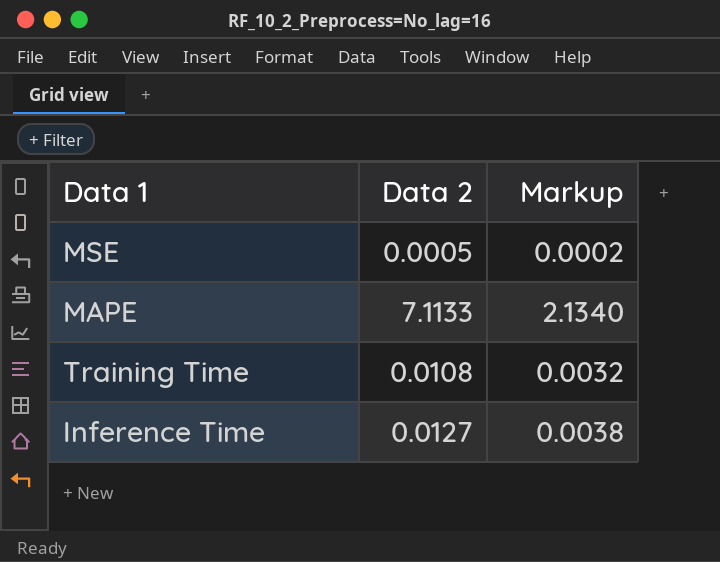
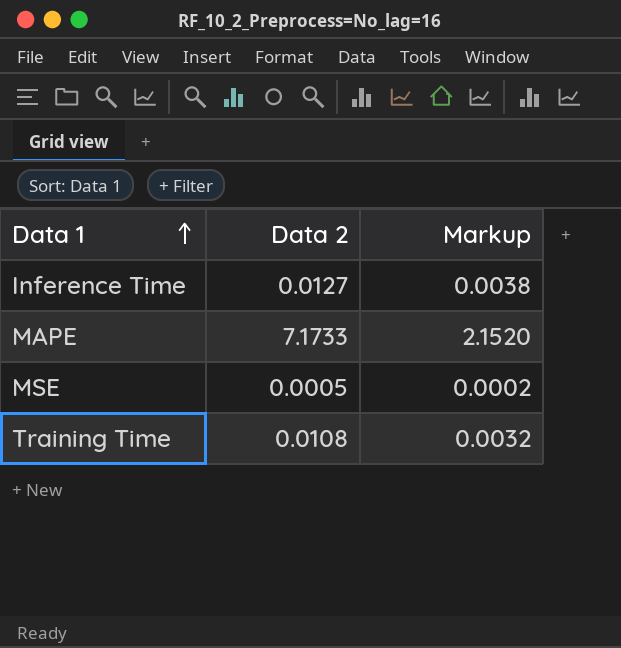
row order: none -> Data 1 ascending
MAPE | Data 2: 7.1133 -> 7.1733
MAPE | Markup: 2.1340 -> 2.1520

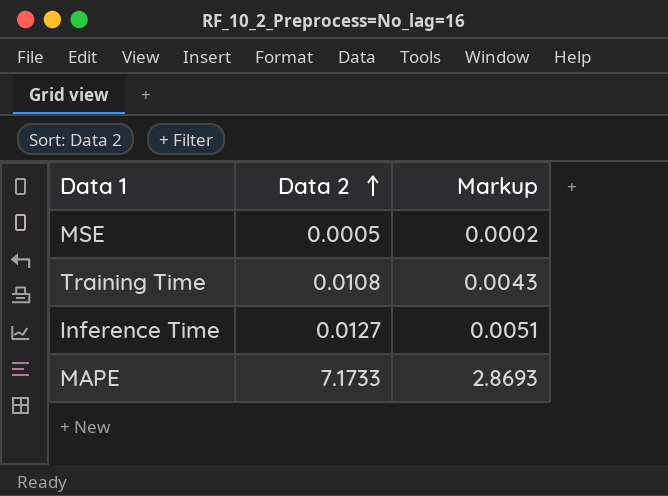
row order: Data 1 ascending -> Data 2 ascending
column Markup | formula: [Data 2] * 0.3 -> [Data 2] * 0.4

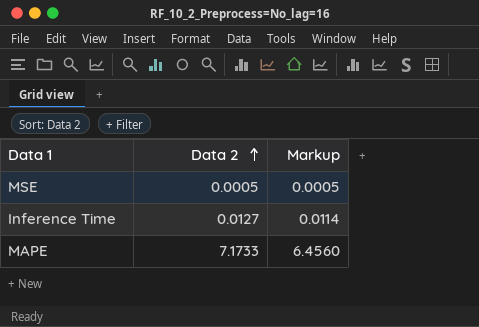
column Markup | formula: [Data 2] * 0.4 -> [Data 2] * 0.9
row Training Time: 0.0108 | 0.0043 -> none

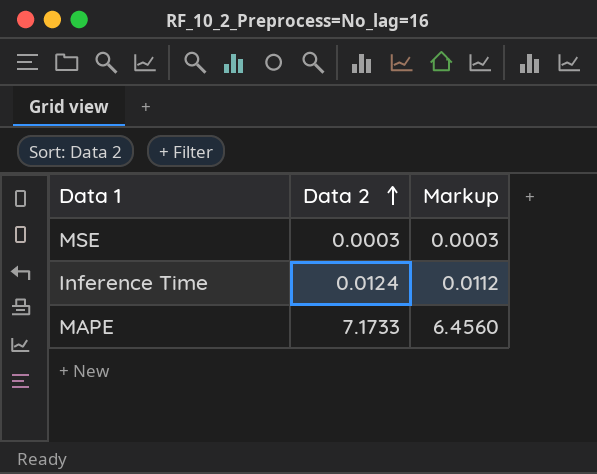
MSE | Data 2: 0.0005 -> 0.0003
MSE | Markup: 0.0005 -> 0.0003
Inference Time | Data 2: 0.0127 -> 0.0124
Inference Time | Markup: 0.0114 -> 0.0112

